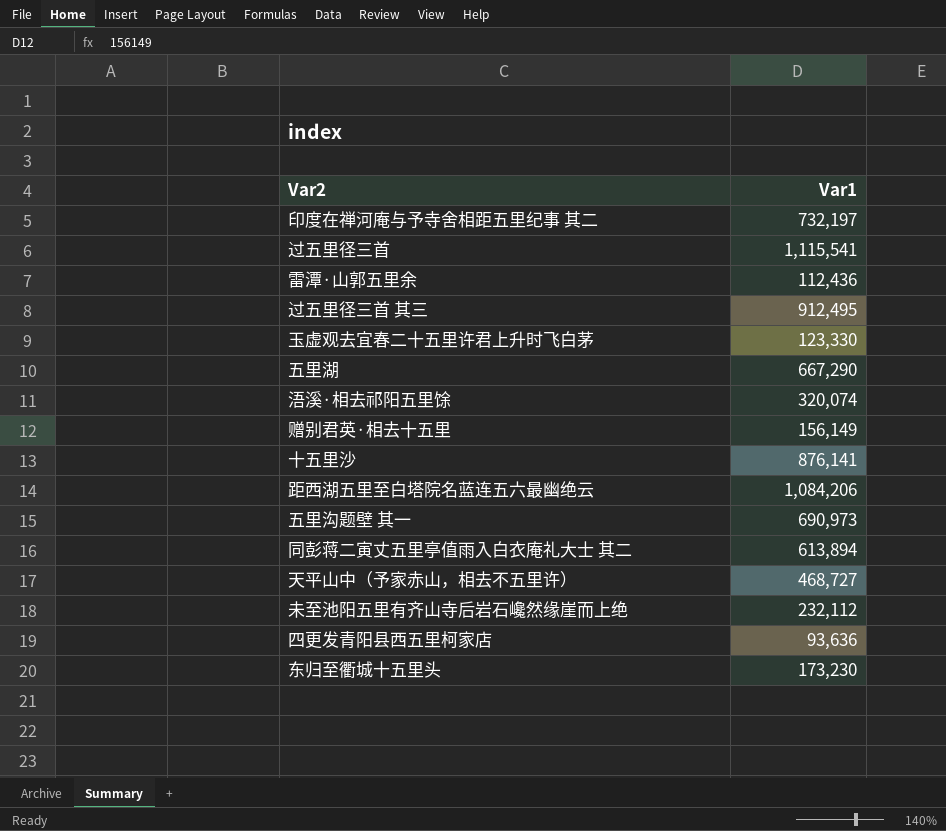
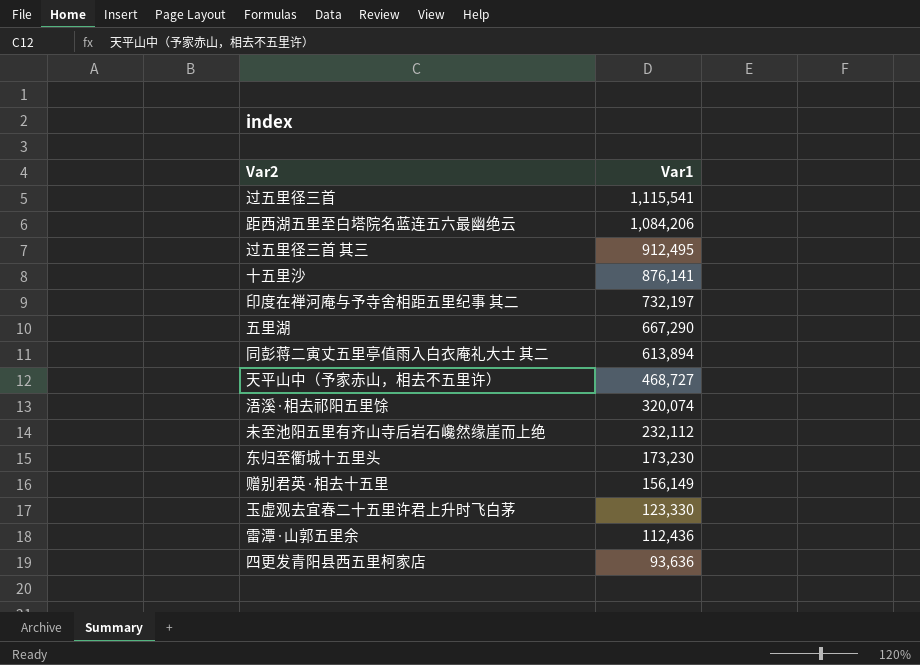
row order: none -> Var1 descending
row 五里沟题壁 其一: 690,973 -> none

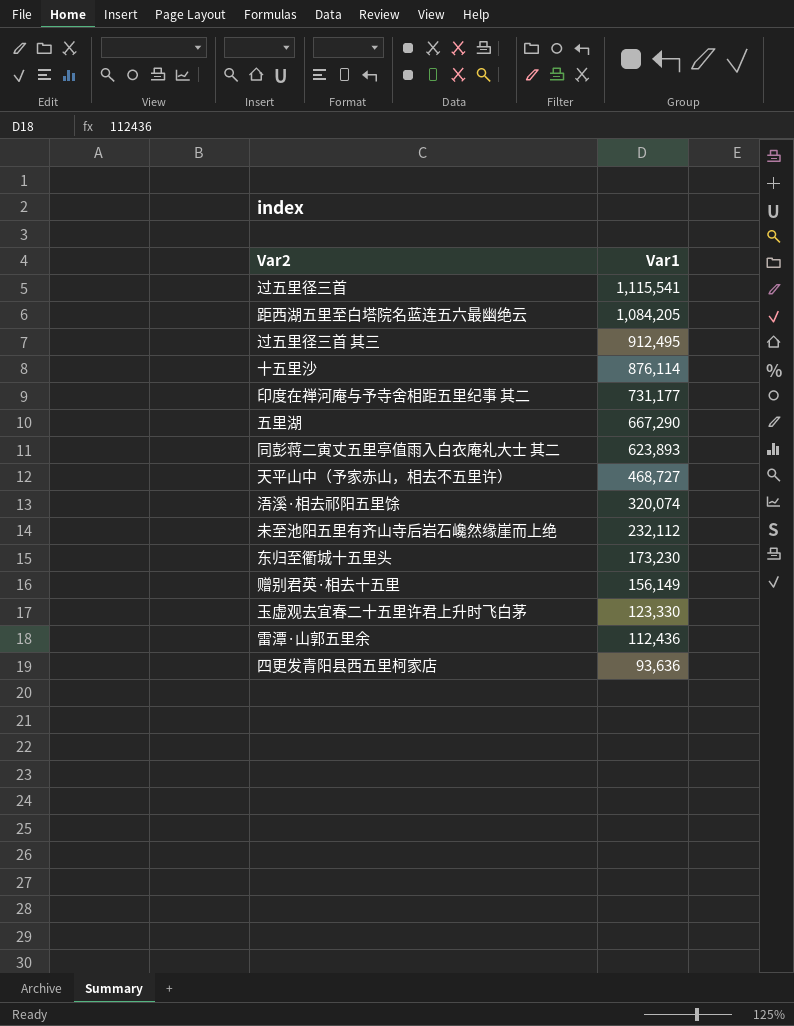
距西湖五里至白塔院名蓝连五六最幽绝云 | Var1: 1,084,206 -> 1,084,205
十五里沙 | Var1: 876,141 -> 876,114
印度在禅河庵与予寺舍相距五里纪事 其二 | Var1: 732,197 -> 731,177
同彭蒋二寅丈五里亭值雨入白衣庵礼大士 其二 | Var1: 613,894 -> 623,893

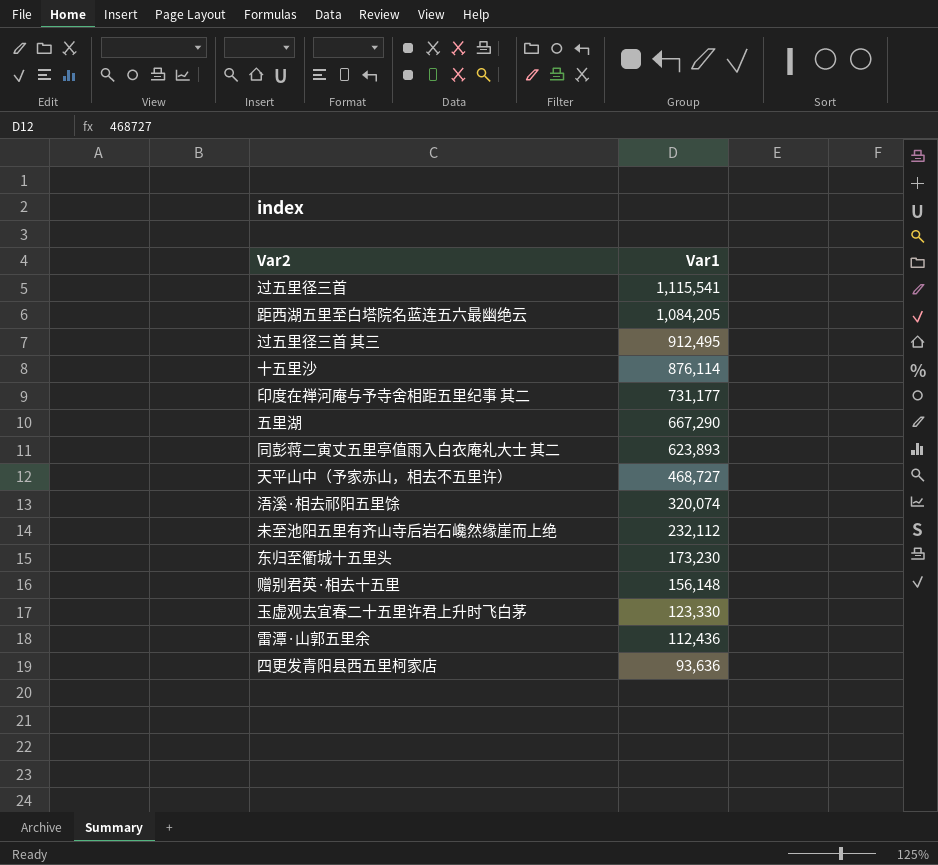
赠别君英·相去十五里 | Var1: 156,149 -> 156,148

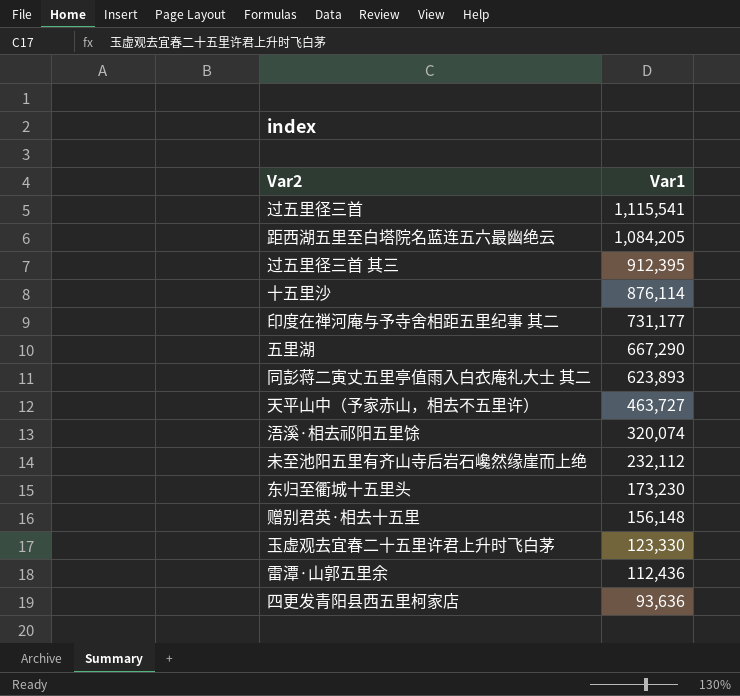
过五里径三首 其三 | Var1: 912,495 -> 912,395
天平山中（予家赤山，相去不五里许） | Var1: 468,727 -> 463,727

